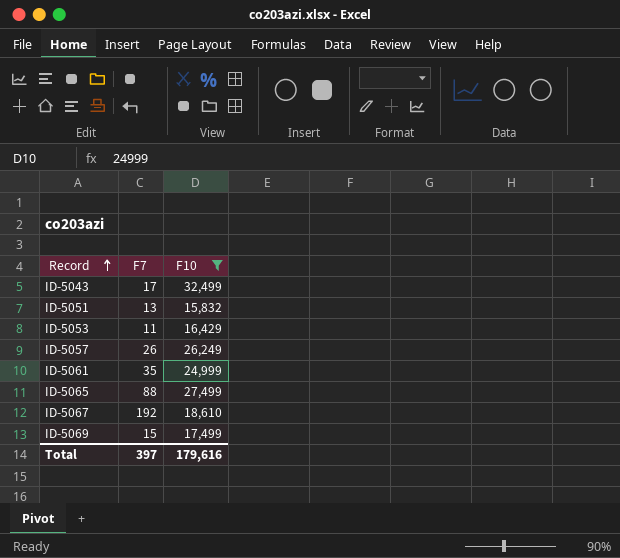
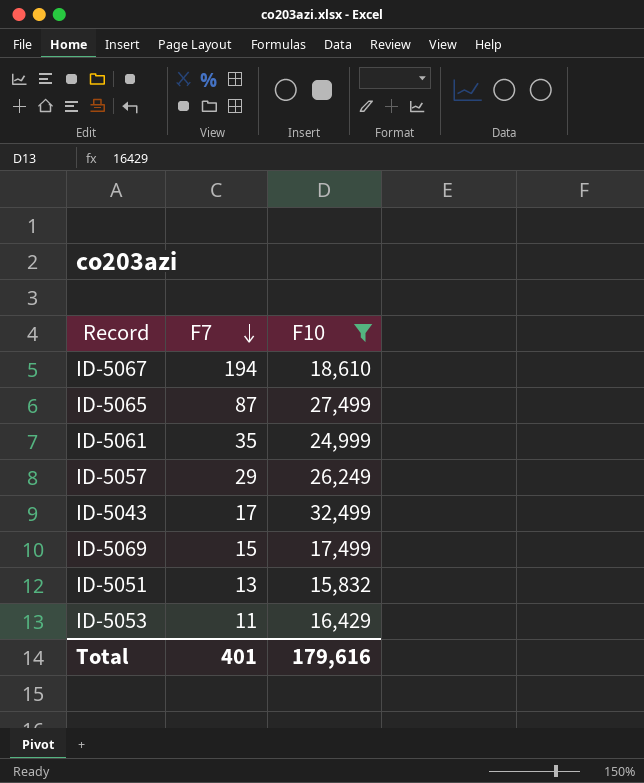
row order: Record ascending -> F7 descending
ID-5067 | F7: 192 -> 194
ID-5065 | F7: 88 -> 87
ID-5057 | F7: 26 -> 29
Total | F7: 397 -> 401

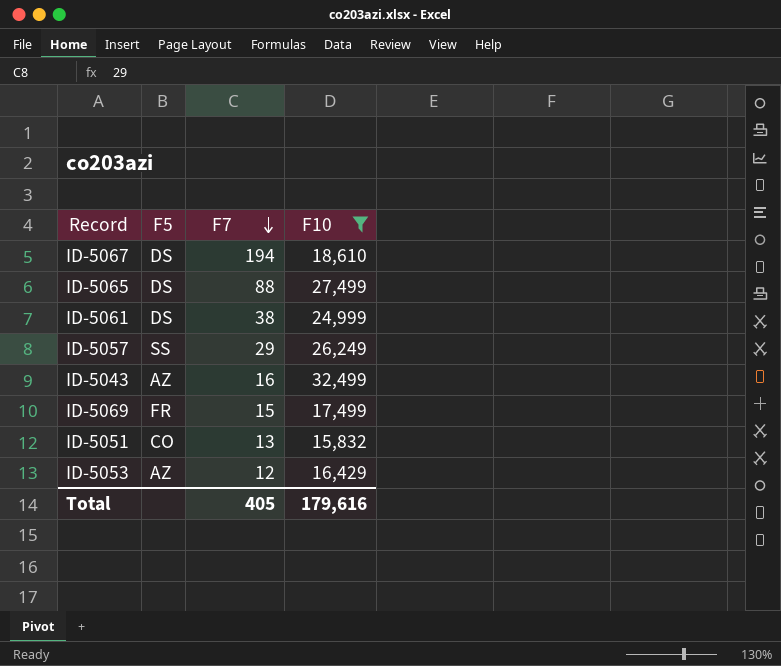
column F5 | position: none -> 2
ID-5065 | F7: 87 -> 88
ID-5061 | F7: 35 -> 38
ID-5043 | F7: 17 -> 16
ID-5053 | F7: 11 -> 12
Total | F7: 401 -> 405

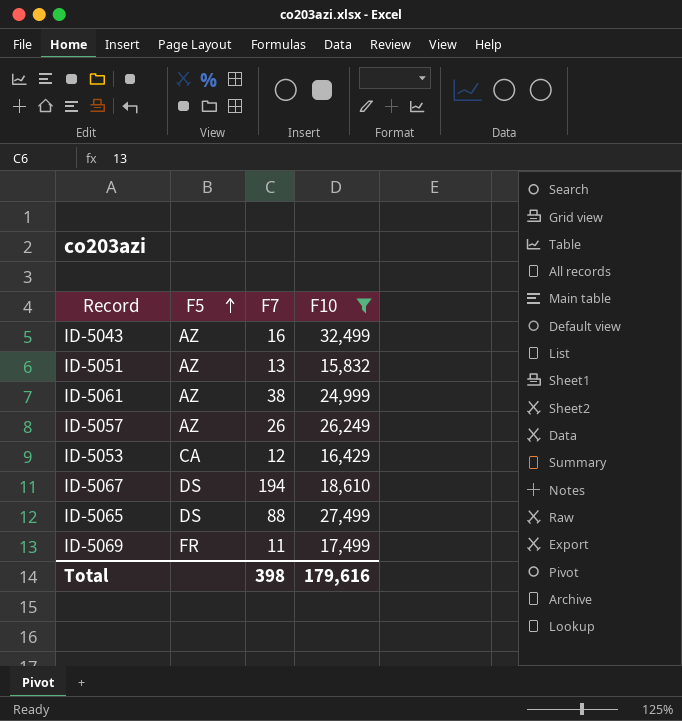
row order: F7 descending -> F5 ascending
ID-5051 | F5: CO -> AZ
ID-5061 | F5: DS -> AZ
ID-5057 | F5: SS -> AZ
ID-5057 | F7: 29 -> 26
ID-5053 | F5: AZ -> CA
ID-5069 | F7: 15 -> 11
Total | F7: 405 -> 398

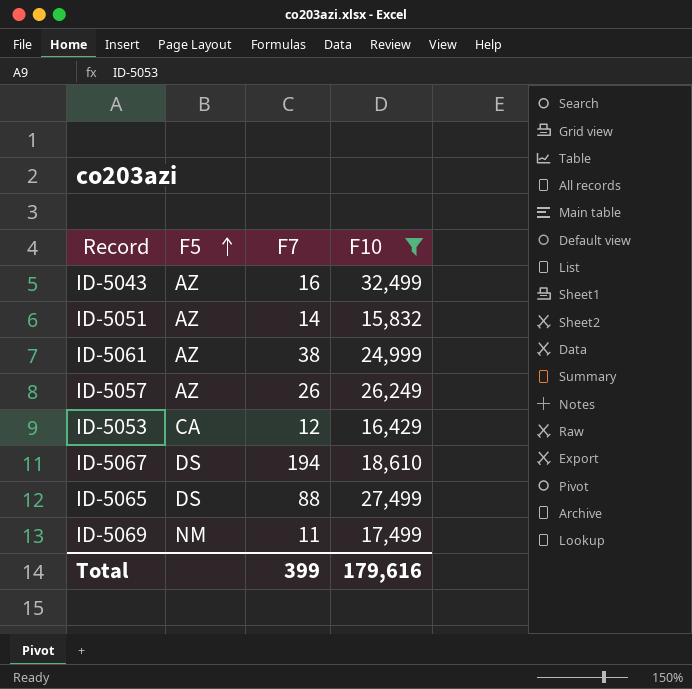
ID-5051 | F7: 13 -> 14
ID-5069 | F5: FR -> NM
Total | F7: 398 -> 399

